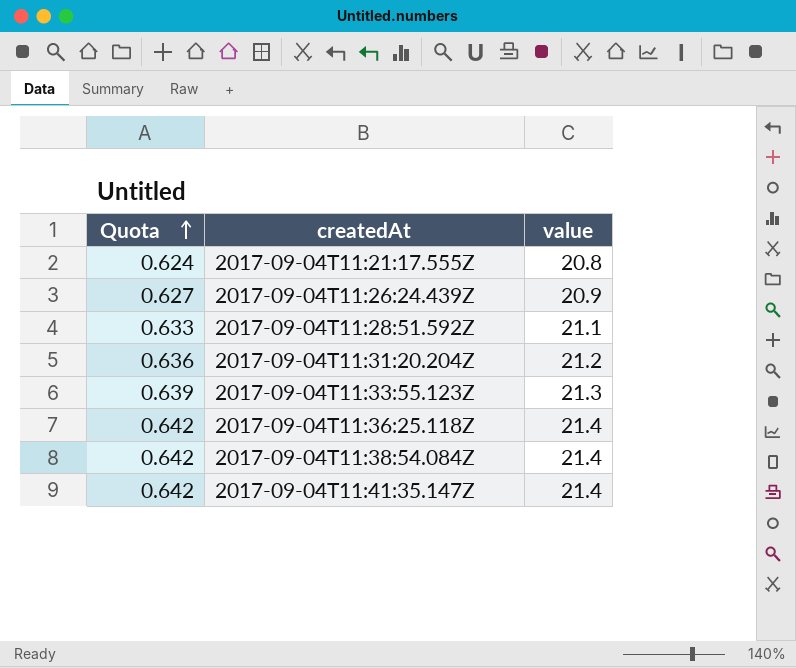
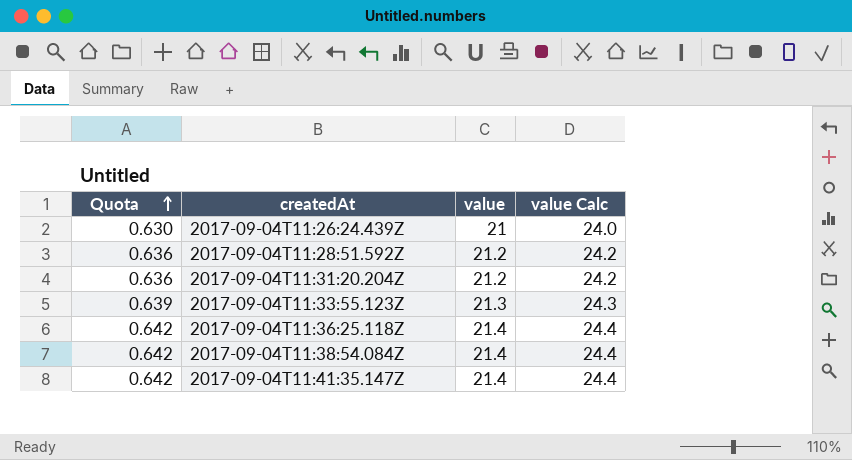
column value Calc | formula: none -> [value] + 3
row 2017-09-04T11:21:17.555Z: 0.624 | 20.8 -> none
2017-09-04T11:26:24.439Z | Quota: 0.627 -> 0.630
2017-09-04T11:26:24.439Z | value: 20.9 -> 21
2017-09-04T11:28:51.592Z | Quota: 0.633 -> 0.636
2017-09-04T11:28:51.592Z | value: 21.1 -> 21.2

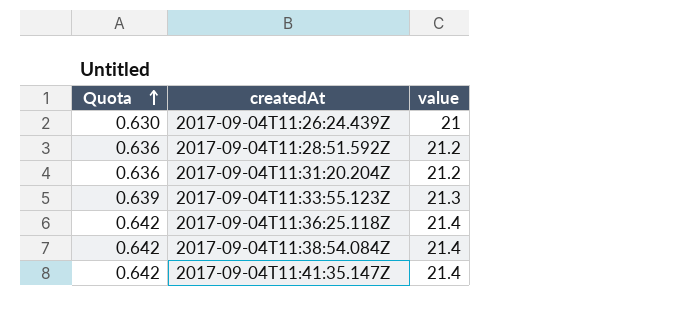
column value Calc | formula: [value] + 3 -> none

